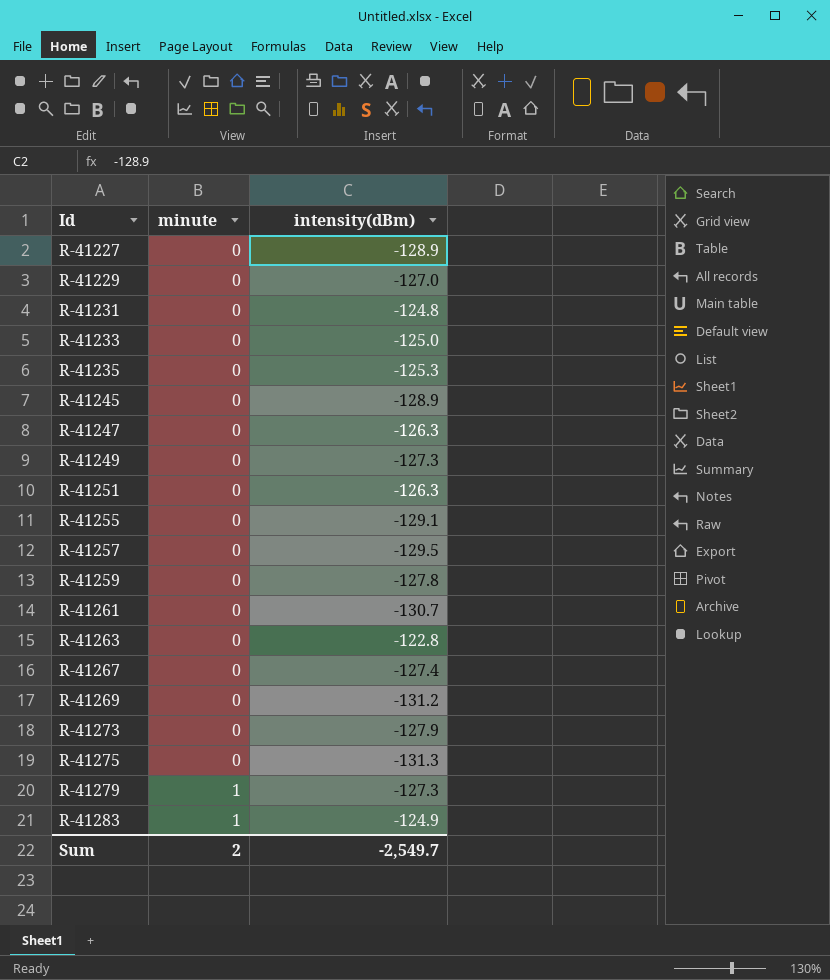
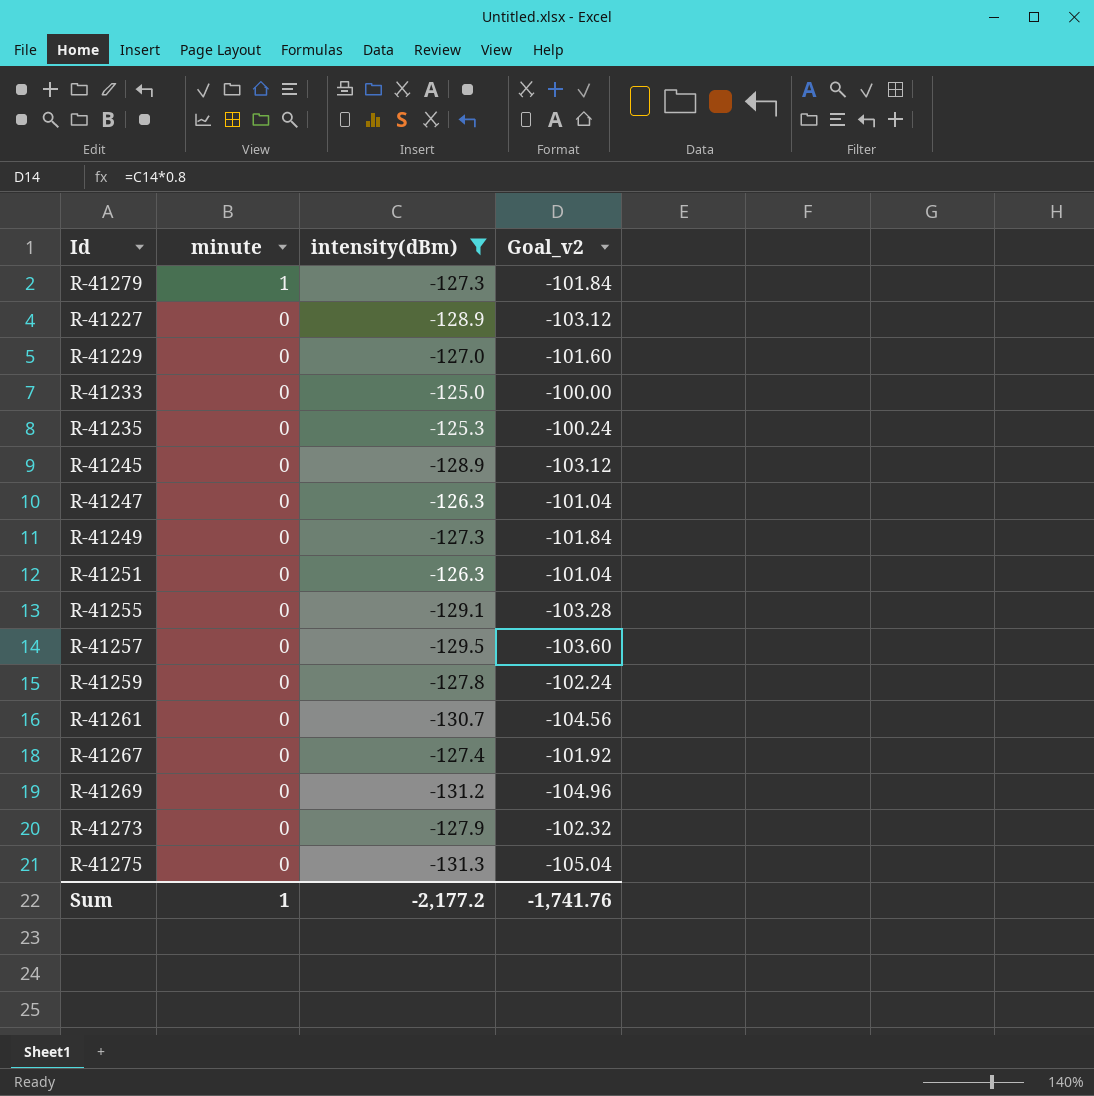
filter: none -> intensity(dBm) <= -125.0
row order: Id ascending -> minute descending
column Goal_v2 | formula: none -> [intensity(dBm)] * 0.8
Sum | minute: 2 -> 1
Sum | intensity(dBm): -2,549.7 -> -2,177.2

